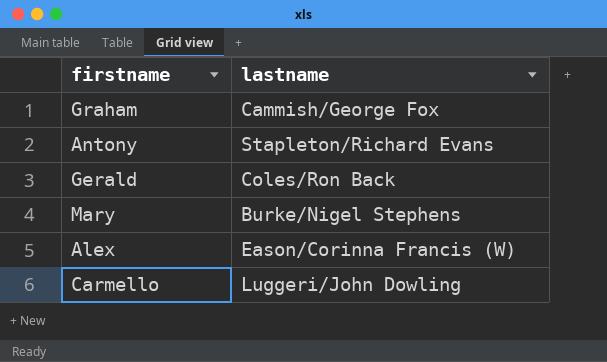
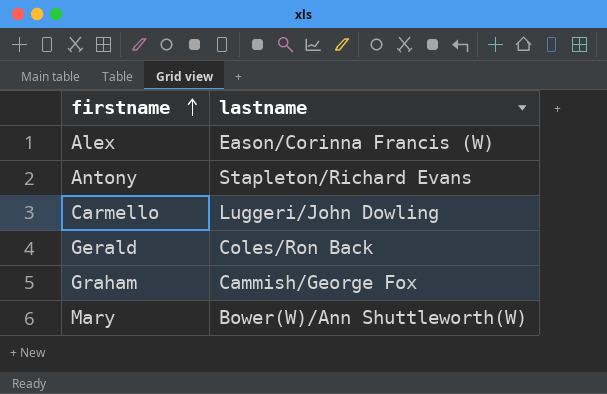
row order: none -> firstname ascending
Mary | lastname: Burke/Nigel Stephens -> Bower(W)/Ann Shuttleworth(W)

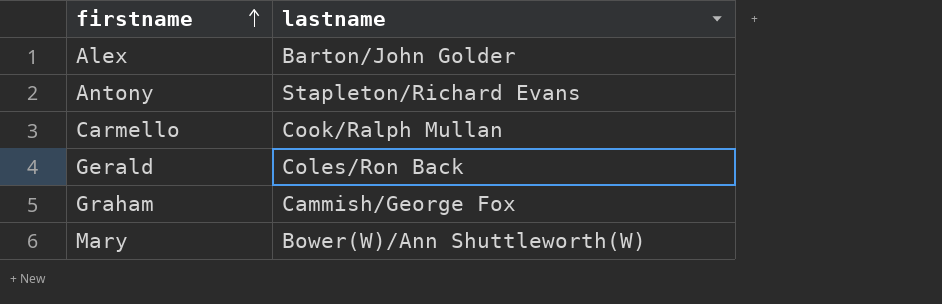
Alex | lastname: Eason/Corinna Francis (W) -> Barton/John Golder
Carmello | lastname: Luggeri/John Dowling -> Cook/Ralph Mullan

